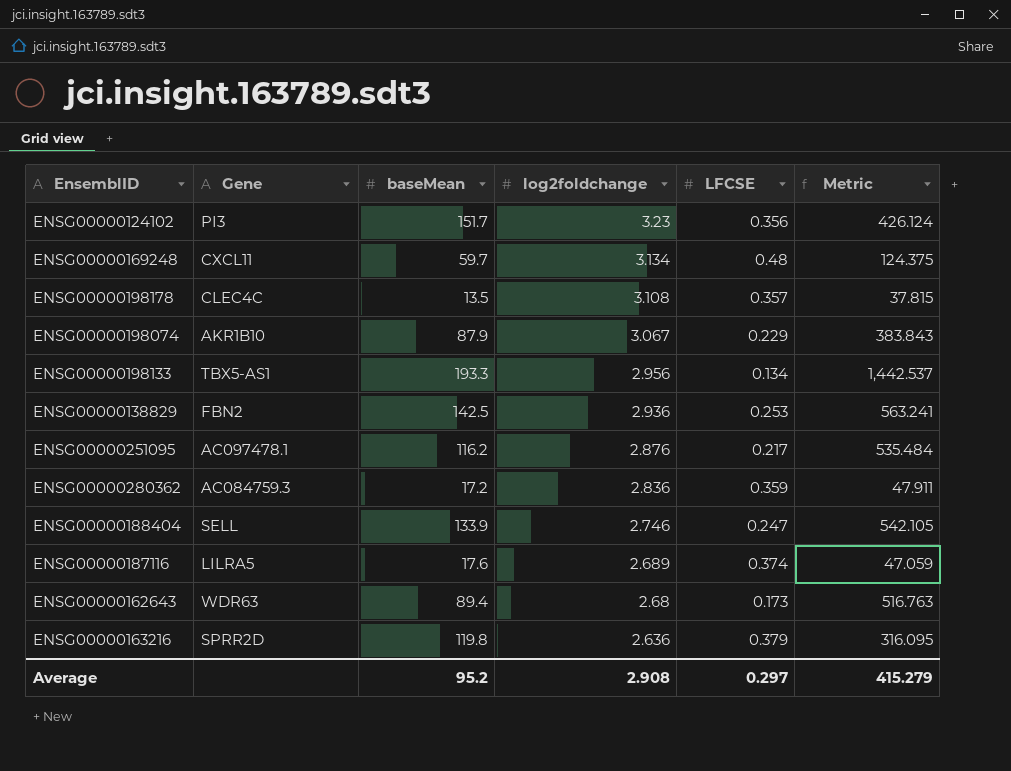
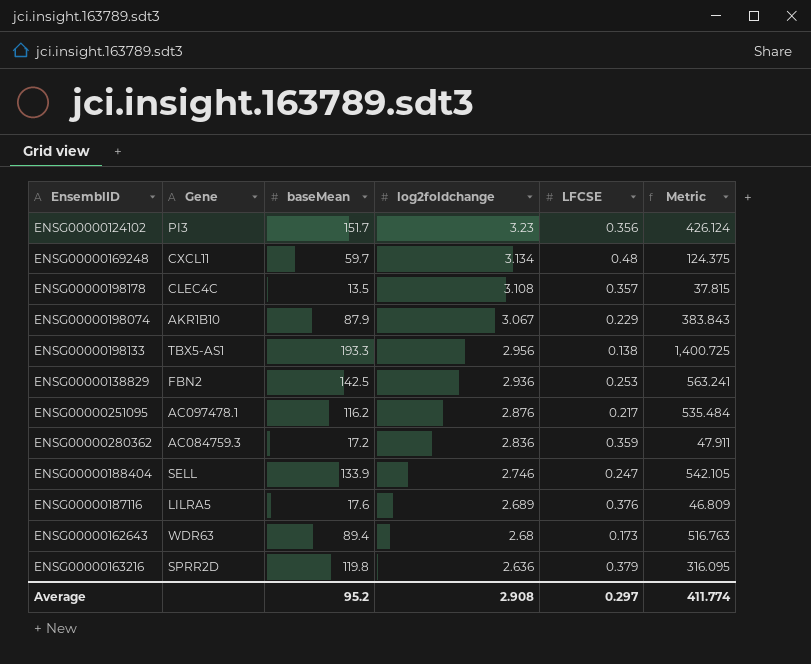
ENSG00000198133 | LFCSE: 0.134 -> 0.138
ENSG00000198133 | Metric: 1,442.537 -> 1,400.725
ENSG00000187116 | LFCSE: 0.374 -> 0.376
ENSG00000187116 | Metric: 47.059 -> 46.809
Average | Metric: 415.279 -> 411.774

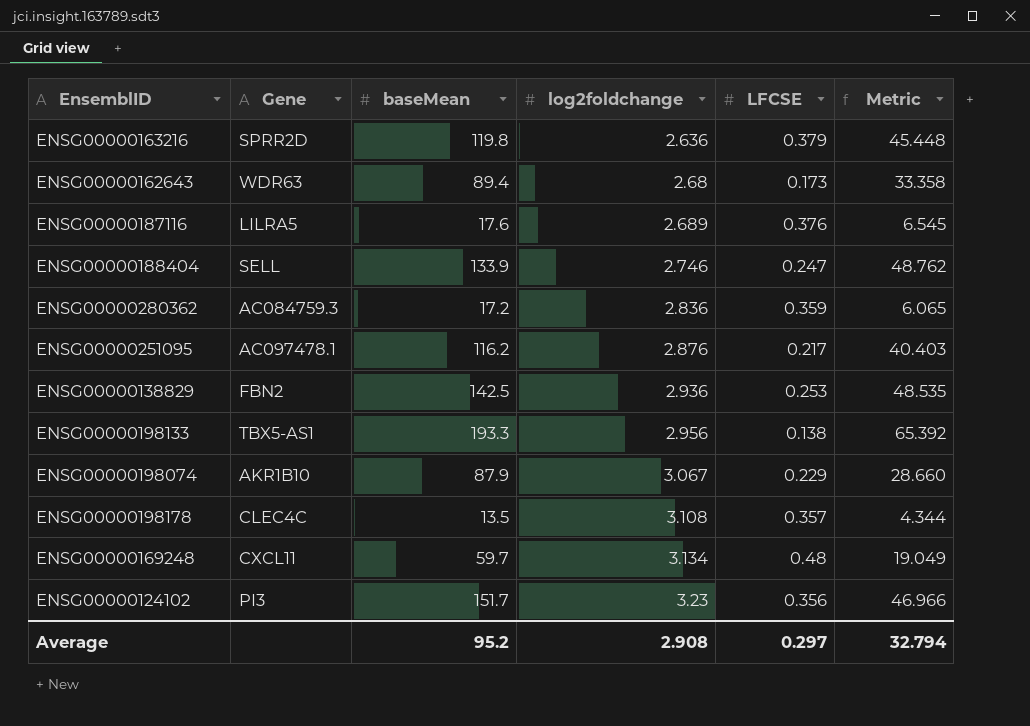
row order: log2foldchange descending -> log2foldchange ascending
column Metric | formula: [baseMean] / [LFCSE] -> [baseMean] / [log2foldchange]
Average | Metric: 411.774 -> 32.794

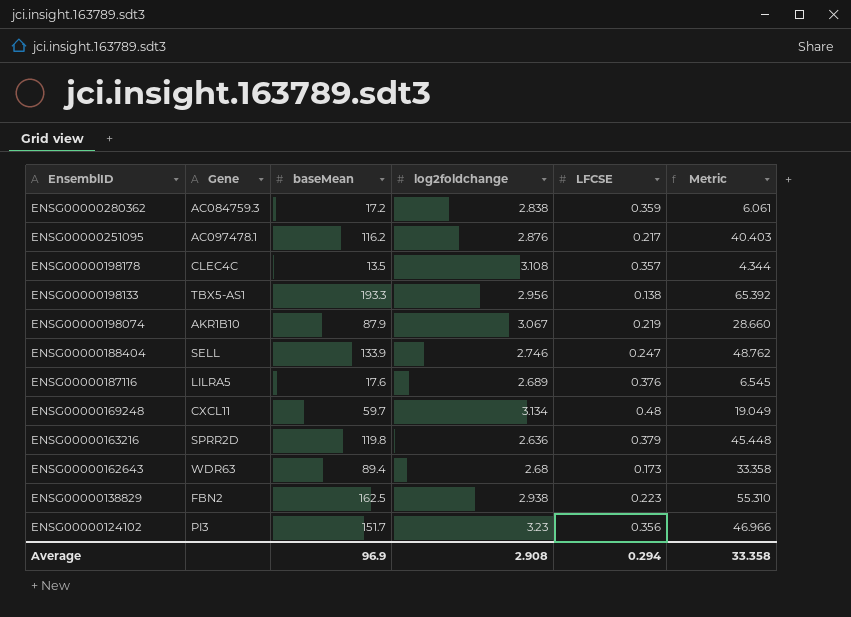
row order: log2foldchange ascending -> EnsemblID descending
ENSG00000280362 | log2foldchange: 2.836 -> 2.838
ENSG00000280362 | Metric: 6.065 -> 6.061
ENSG00000198074 | LFCSE: 0.229 -> 0.219
ENSG00000138829 | baseMean: 142.5 -> 162.5
ENSG00000138829 | log2foldchange: 2.936 -> 2.938
ENSG00000138829 | LFCSE: 0.253 -> 0.223
ENSG00000138829 | Metric: 48.535 -> 55.310
Average | baseMean: 95.2 -> 96.9
Average | LFCSE: 0.297 -> 0.294
Average | Metric: 32.794 -> 33.358

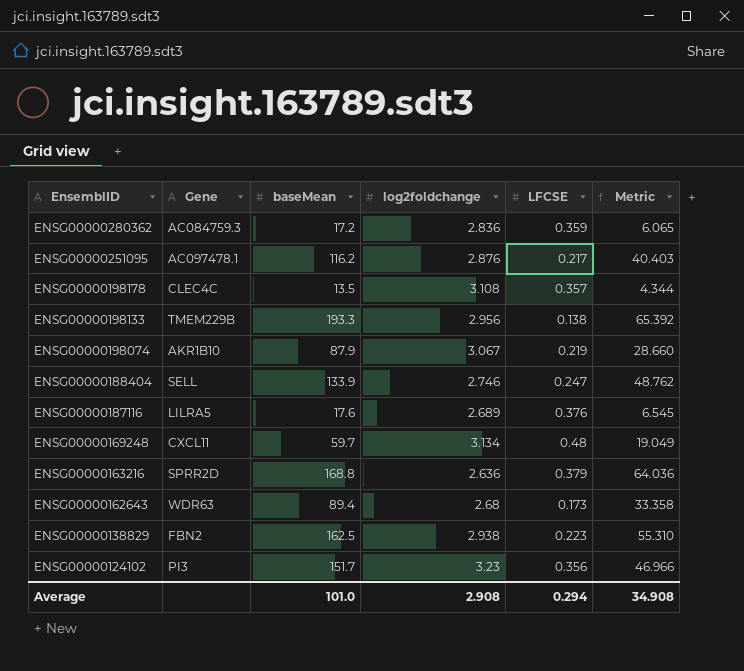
ENSG00000280362 | log2foldchange: 2.838 -> 2.836
ENSG00000280362 | Metric: 6.061 -> 6.065
ENSG00000198133 | Gene: TBX5-AS1 -> TMEM229B
ENSG00000163216 | baseMean: 119.8 -> 168.8
ENSG00000163216 | Metric: 45.448 -> 64.036
Average | baseMean: 96.9 -> 101.0
Average | Metric: 33.358 -> 34.908

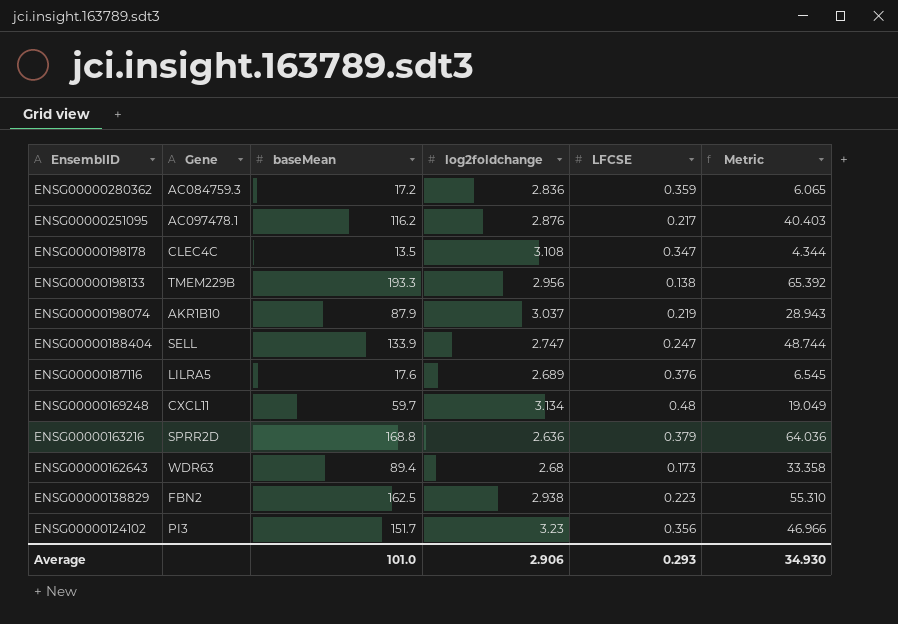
ENSG00000198178 | LFCSE: 0.357 -> 0.347
ENSG00000198074 | log2foldchange: 3.067 -> 3.037
ENSG00000198074 | Metric: 28.660 -> 28.943
ENSG00000188404 | log2foldchange: 2.746 -> 2.747
ENSG00000188404 | Metric: 48.762 -> 48.744
Average | log2foldchange: 2.908 -> 2.906
Average | LFCSE: 0.294 -> 0.293
Average | Metric: 34.908 -> 34.930

